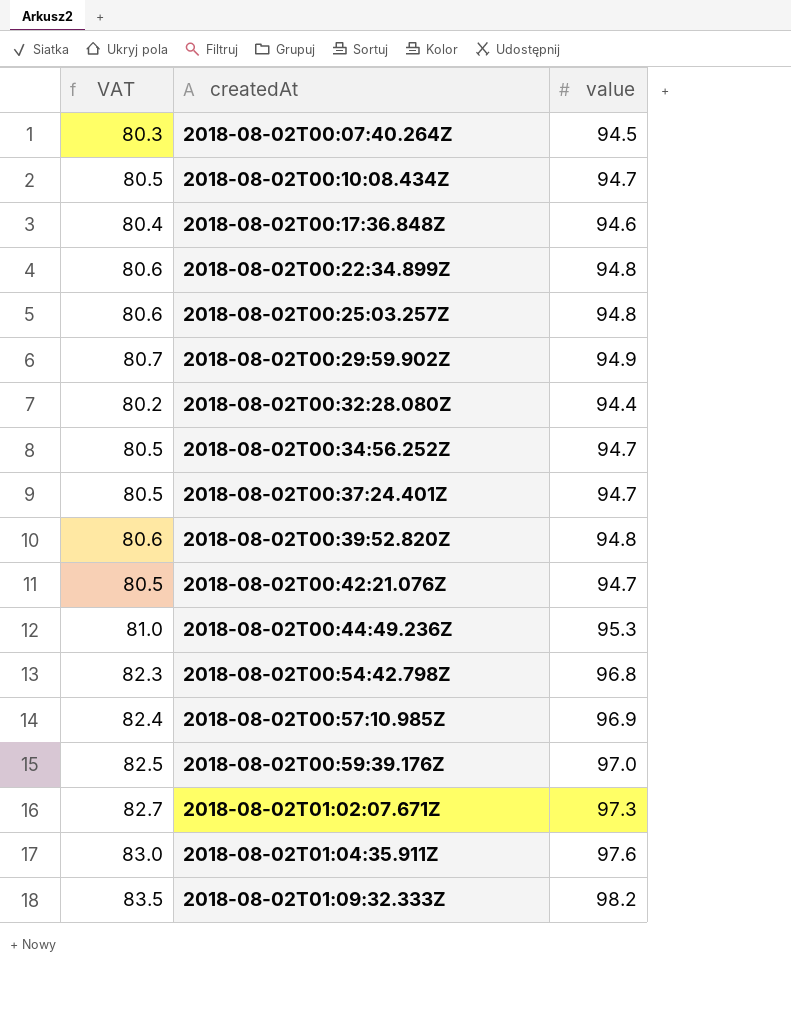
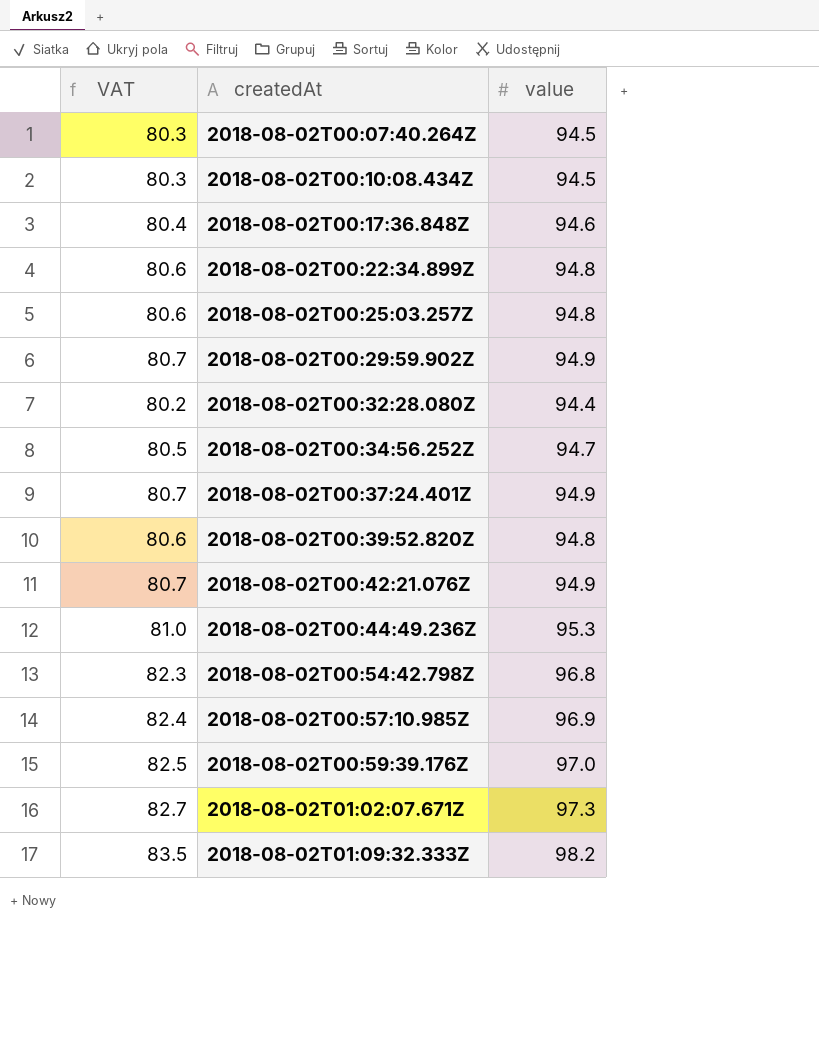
row 2018-08-02T01:04:35.911Z: 83.0 | 97.6 -> none
2018-08-02T00:10:08.434Z | VAT: 80.5 -> 80.3
2018-08-02T00:10:08.434Z | value: 94.7 -> 94.5
2018-08-02T00:37:24.401Z | VAT: 80.5 -> 80.7
2018-08-02T00:37:24.401Z | value: 94.7 -> 94.9
2018-08-02T00:42:21.076Z | VAT: 80.5 -> 80.7
2018-08-02T00:42:21.076Z | value: 94.7 -> 94.9

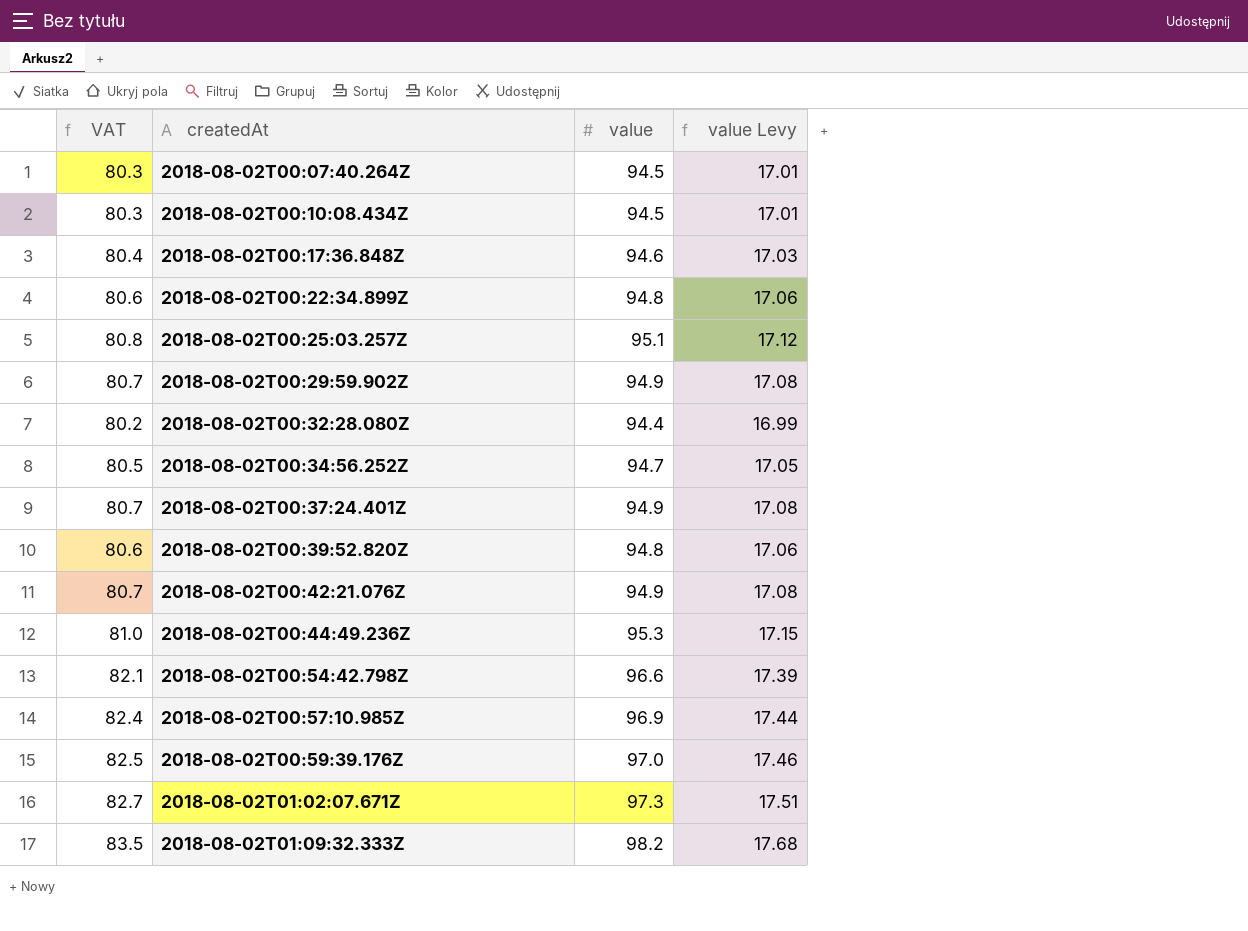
column value Levy | formula: none -> [value] * 0.18
2018-08-02T00:25:03.257Z | VAT: 80.6 -> 80.8
2018-08-02T00:25:03.257Z | value: 94.8 -> 95.1
2018-08-02T00:54:42.798Z | VAT: 82.3 -> 82.1
2018-08-02T00:54:42.798Z | value: 96.8 -> 96.6

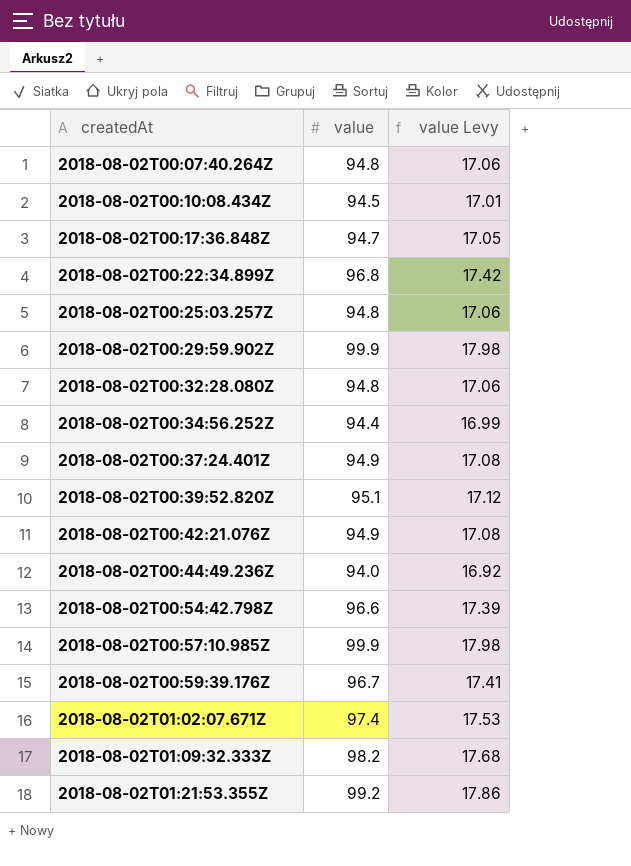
column VAT | formula: [value] * 0.85 -> none
2018-08-02T00:07:40.264Z | value: 94.5 -> 94.8
2018-08-02T00:07:40.264Z | value Levy: 17.01 -> 17.06
2018-08-02T00:17:36.848Z | value: 94.6 -> 94.7
2018-08-02T00:17:36.848Z | value Levy: 17.03 -> 17.05
2018-08-02T00:22:34.899Z | value: 94.8 -> 96.8
2018-08-02T00:22:34.899Z | value Levy: 17.06 -> 17.42
2018-08-02T00:25:03.257Z | value: 95.1 -> 94.8
2018-08-02T00:25:03.257Z | value Levy: 17.12 -> 17.06
2018-08-02T00:29:59.902Z | value: 94.9 -> 99.9
2018-08-02T00:29:59.902Z | value Levy: 17.08 -> 17.98
2018-08-02T00:32:28.080Z | value: 94.4 -> 94.8
2018-08-02T00:32:28.080Z | value Levy: 16.99 -> 17.06
2018-08-02T00:34:56.252Z | value: 94.7 -> 94.4
2018-08-02T00:34:56.252Z | value Levy: 17.05 -> 16.99
2018-08-02T00:39:52.820Z | value: 94.8 -> 95.1
2018-08-02T00:39:52.820Z | value Levy: 17.06 -> 17.12
2018-08-02T00:44:49.236Z | value: 95.3 -> 94.0
2018-08-02T00:44:49.236Z | value Levy: 17.15 -> 16.92
2018-08-02T00:57:10.985Z | value: 96.9 -> 99.9
2018-08-02T00:57:10.985Z | value Levy: 17.44 -> 17.98
2018-08-02T00:59:39.176Z | value: 97.0 -> 96.7
2018-08-02T00:59:39.176Z | value Levy: 17.46 -> 17.41
2018-08-02T01:02:07.671Z | value: 97.3 -> 97.4
2018-08-02T01:02:07.671Z | value Levy: 17.51 -> 17.53
row 2018-08-02T01:21:53.355Z: none -> 99.2 | 17.86

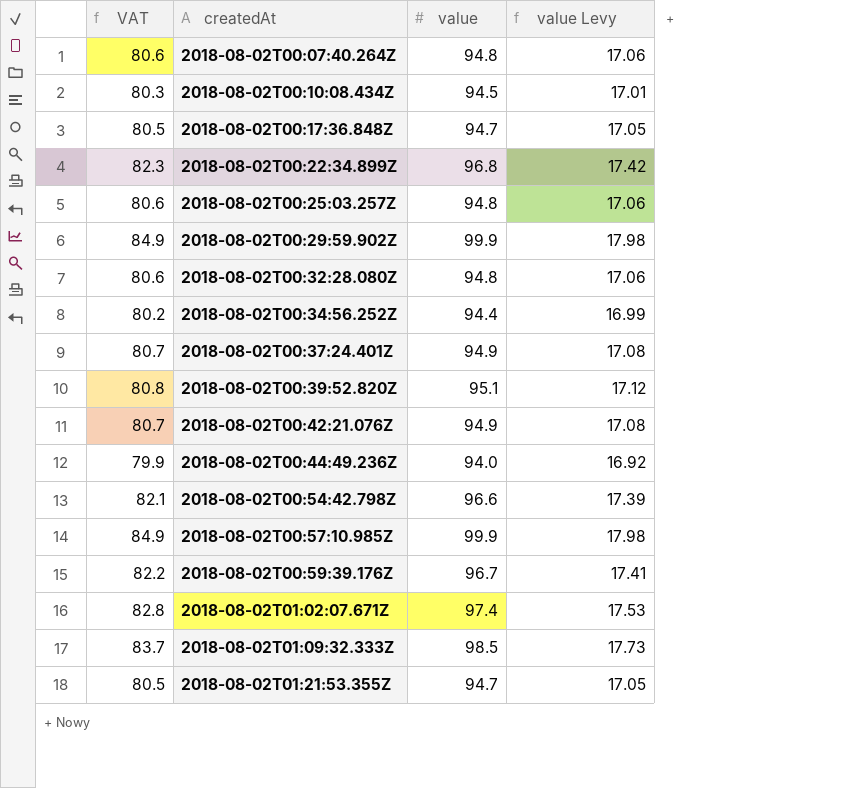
column VAT | formula: none -> [value] * 0.85
2018-08-02T01:09:32.333Z | value: 98.2 -> 98.5
2018-08-02T01:09:32.333Z | value Levy: 17.68 -> 17.73
2018-08-02T01:21:53.355Z | value: 99.2 -> 94.7
2018-08-02T01:21:53.355Z | value Levy: 17.86 -> 17.05

